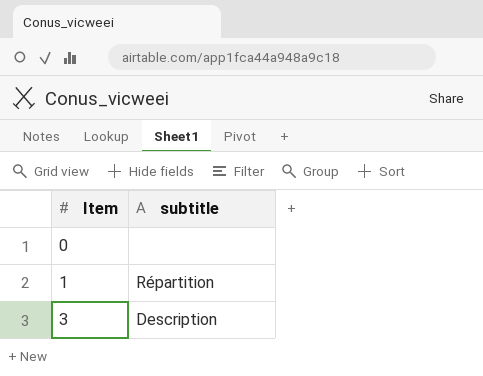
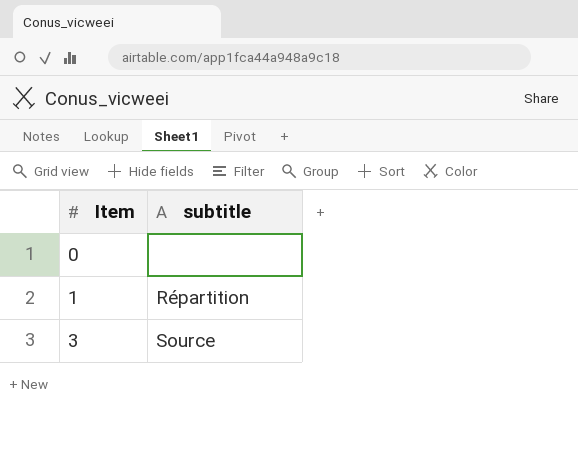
3 | subtitle: Description -> Source

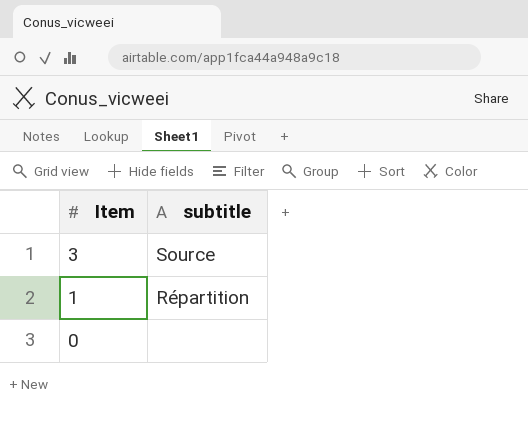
row order: Item ascending -> Item descending

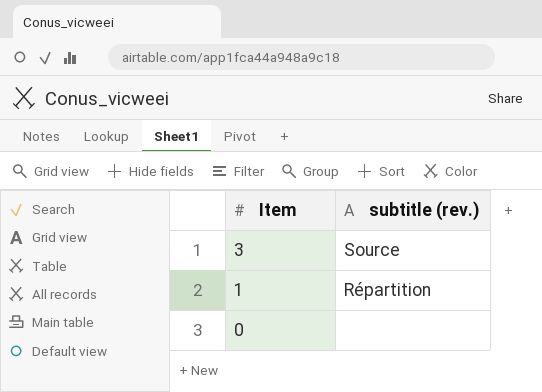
column name: subtitle -> subtitle (rev.)

